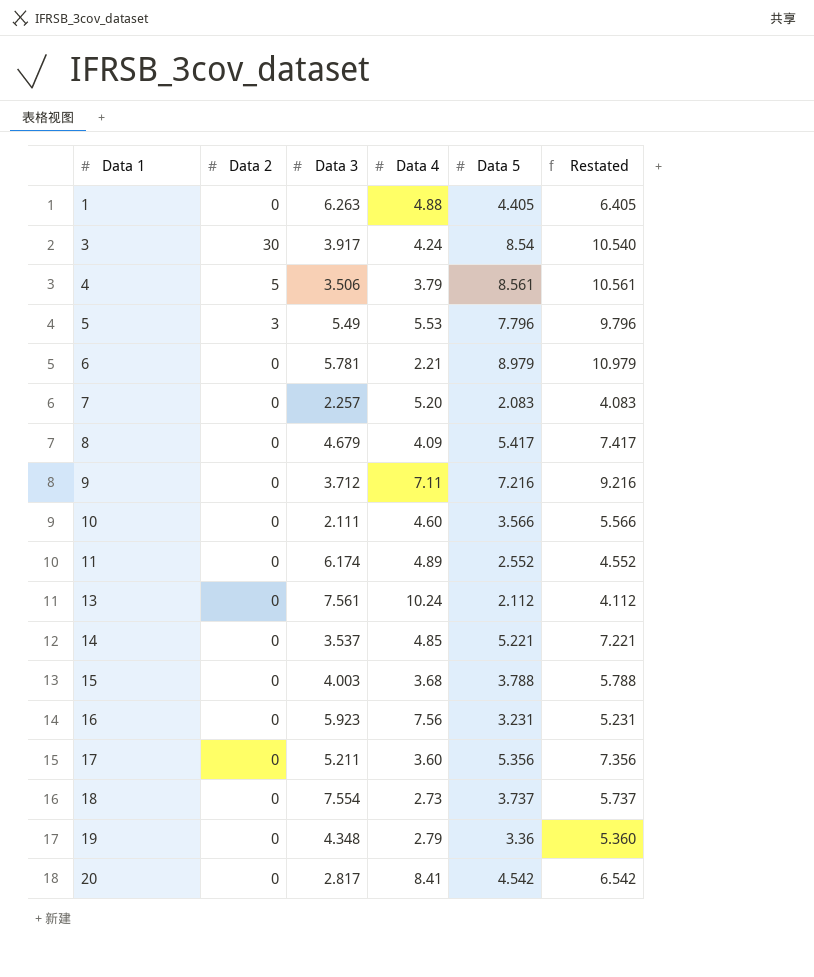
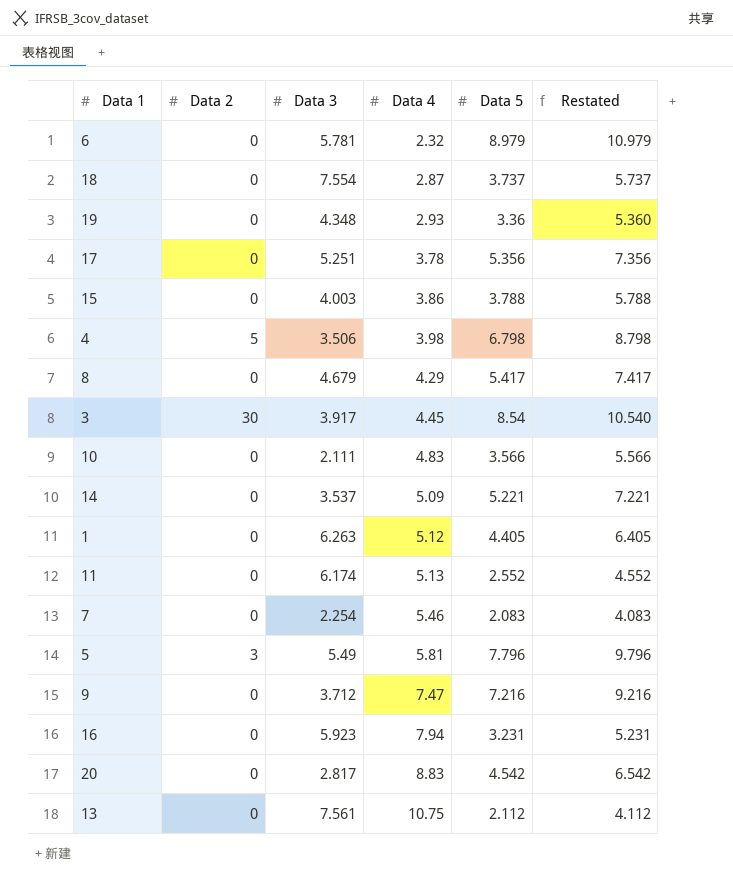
row order: Data 1 ascending -> Data 4 ascending
6 | Data 4: 2.21 -> 2.32
18 | Data 4: 2.73 -> 2.87
19 | Data 4: 2.79 -> 2.93
17 | Data 3: 5.211 -> 5.251
17 | Data 4: 3.60 -> 3.78
15 | Data 4: 3.68 -> 3.86
4 | Data 4: 3.79 -> 3.98
4 | Data 5: 8.561 -> 6.798
4 | Restated: 10.561 -> 8.798
8 | Data 4: 4.09 -> 4.29
3 | Data 4: 4.24 -> 4.45
10 | Data 4: 4.60 -> 4.83
14 | Data 4: 4.85 -> 5.09
1 | Data 4: 4.88 -> 5.12
11 | Data 4: 4.89 -> 5.13
7 | Data 3: 2.257 -> 2.254
7 | Data 4: 5.20 -> 5.46
5 | Data 4: 5.53 -> 5.81
9 | Data 4: 7.11 -> 7.47
16 | Data 4: 7.56 -> 7.94
20 | Data 4: 8.41 -> 8.83
13 | Data 4: 10.24 -> 10.75

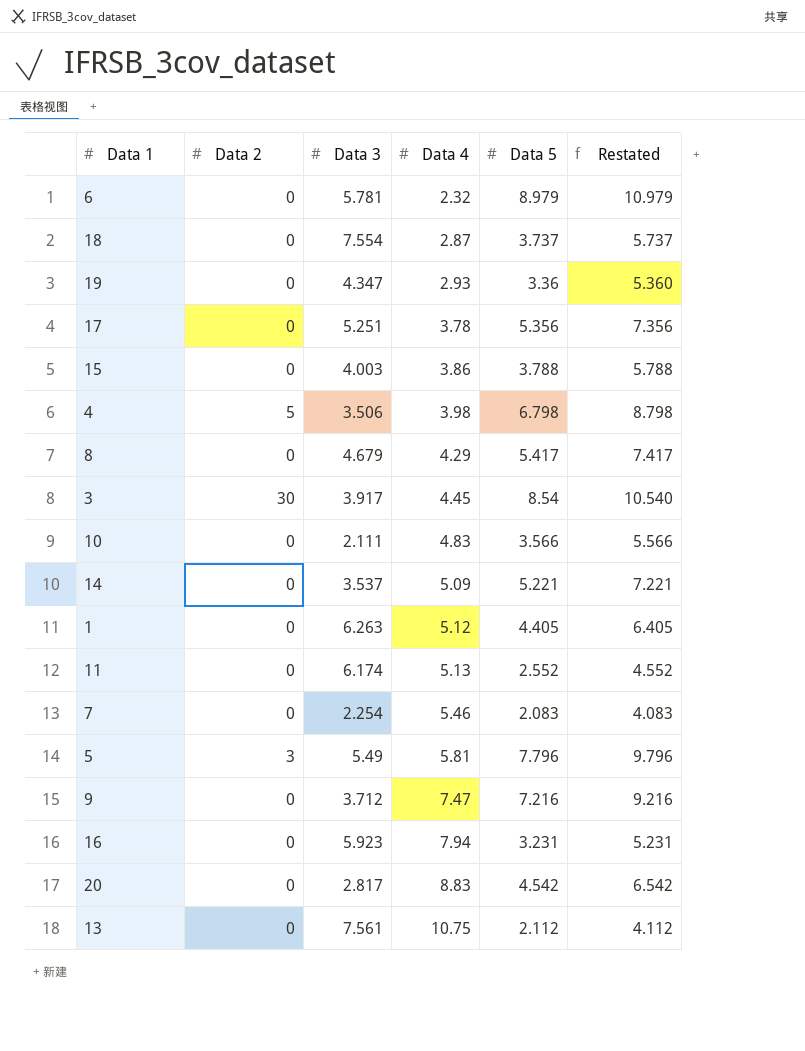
19 | Data 3: 4.348 -> 4.347

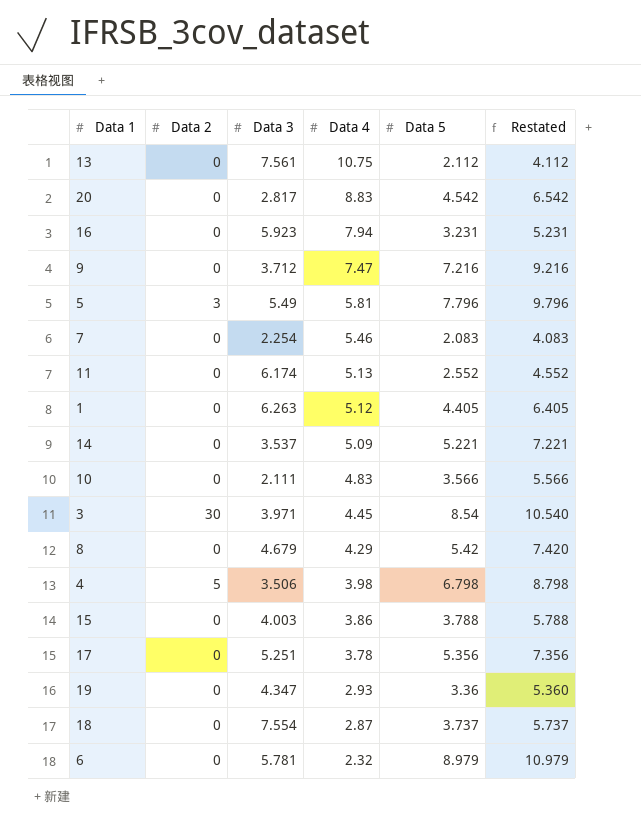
row order: Data 4 ascending -> Data 4 descending
3 | Data 3: 3.917 -> 3.971
8 | Data 5: 5.417 -> 5.42
8 | Restated: 7.417 -> 7.420

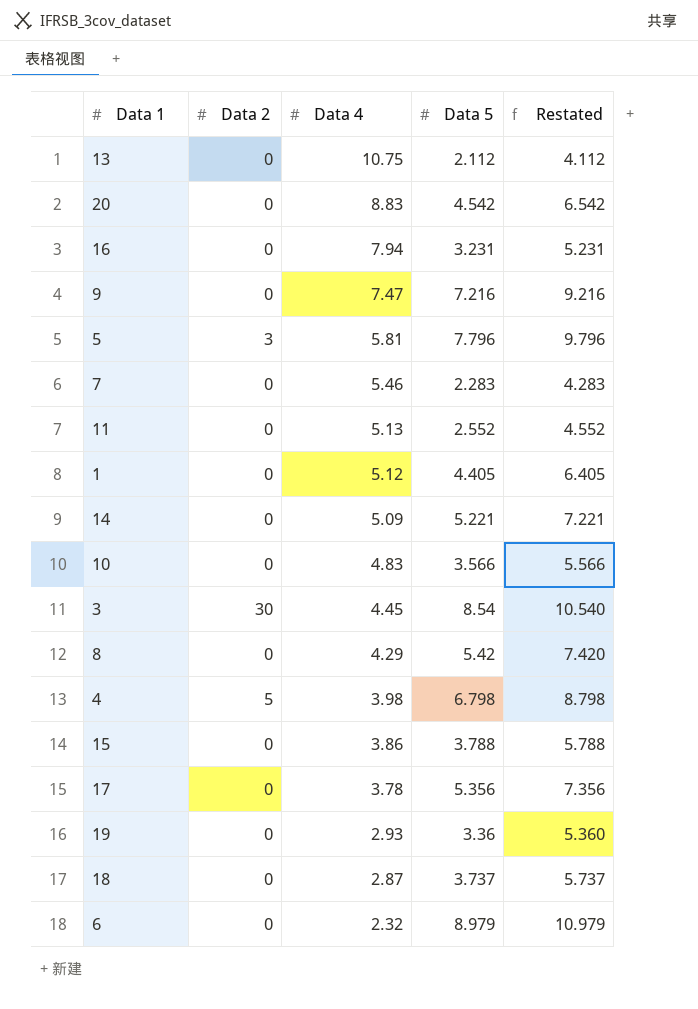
column Data 3 | position: 3 -> none
7 | Data 5: 2.083 -> 2.283
7 | Restated: 4.083 -> 4.283

